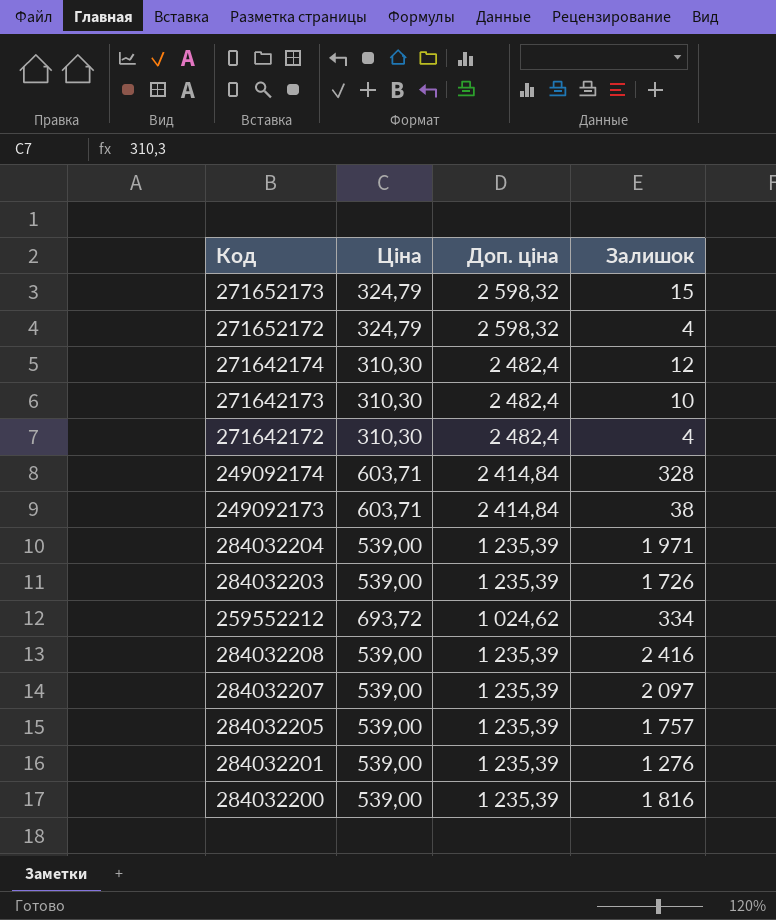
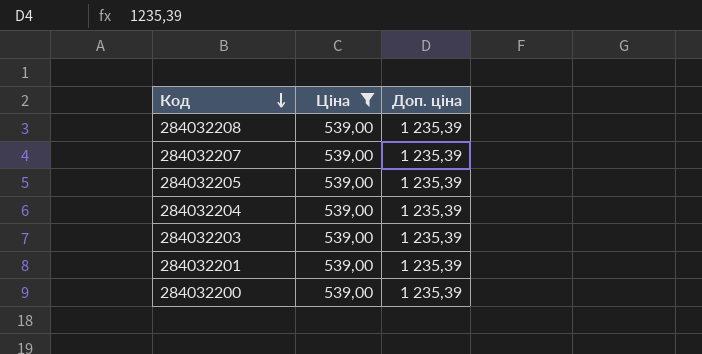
filter: none -> Ціна = 539,00
row order: none -> Код descending
column Залишок | position: 4 -> none

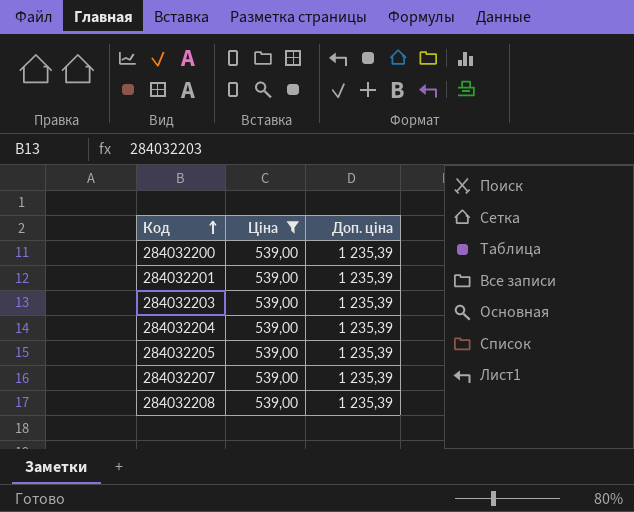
row order: Код descending -> Код ascending

